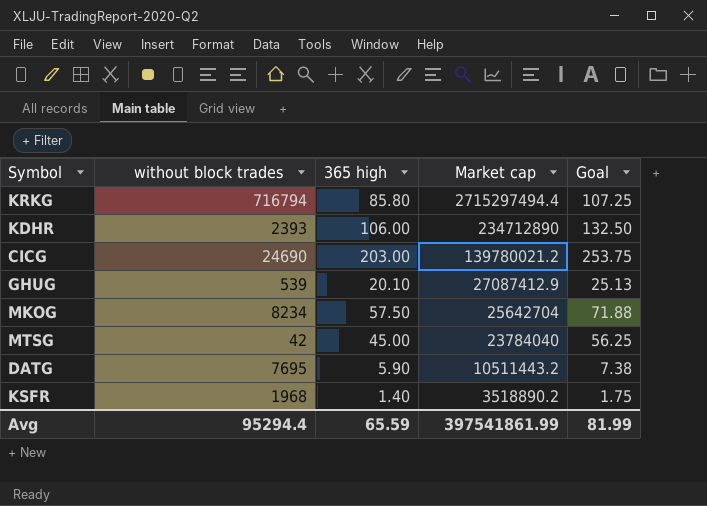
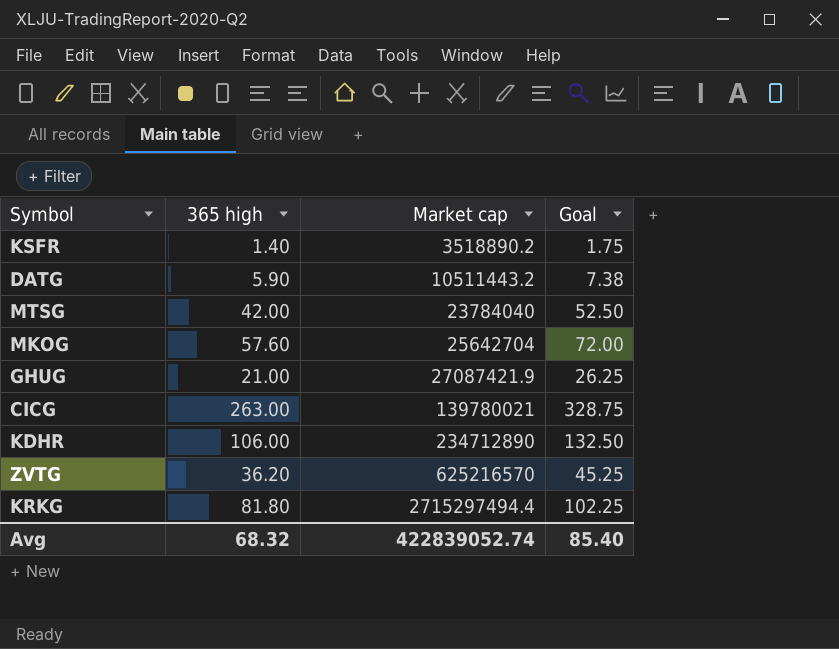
row order: Market cap descending -> Market cap ascending
column without block trades | position: 2 -> none
MTSG | 365 high: 45.00 -> 42.00
MTSG | Goal: 56.25 -> 52.50
MKOG | 365 high: 57.50 -> 57.60
MKOG | Goal: 71.88 -> 72.00
GHUG | 365 high: 20.10 -> 21.00
GHUG | Market cap: 27087412.9 -> 27087421.9
GHUG | Goal: 25.13 -> 26.25
CICG | 365 high: 203.00 -> 263.00
CICG | Market cap: 139780021.2 -> 139780021
CICG | Goal: 253.75 -> 328.75
row ZVTG: none -> 36.20 | 625216570 | 45.25
KRKG | 365 high: 85.80 -> 81.80
KRKG | Goal: 107.25 -> 102.25
Avg | 365 high: 65.59 -> 68.32
Avg | Market cap: 397541861.99 -> 422839052.74
Avg | Goal: 81.99 -> 85.40

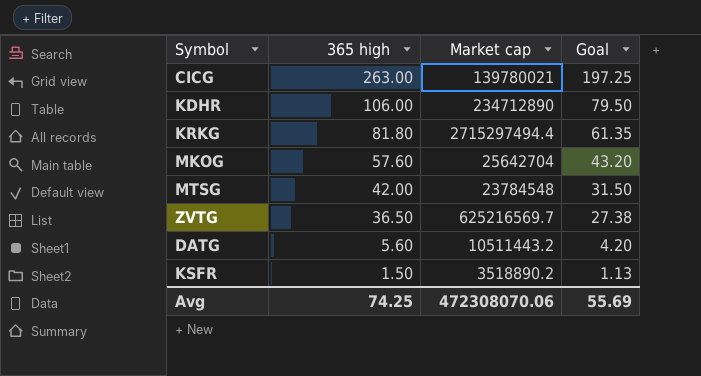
row order: Market cap ascending -> 365 high descending
column Goal | formula: [365 high] * 1.25 -> [365 high] * 0.75
row GHUG: 21.00 | 27087421.9 | 26.25 -> none
MTSG | Market cap: 23784040 -> 23784548
ZVTG | 365 high: 36.20 -> 36.50
ZVTG | Market cap: 625216570 -> 625216569.7
DATG | 365 high: 5.90 -> 5.60
KSFR | 365 high: 1.40 -> 1.50
Avg | 365 high: 68.32 -> 74.25
Avg | Market cap: 422839052.74 -> 472308070.06
Avg | Goal: 85.40 -> 55.69

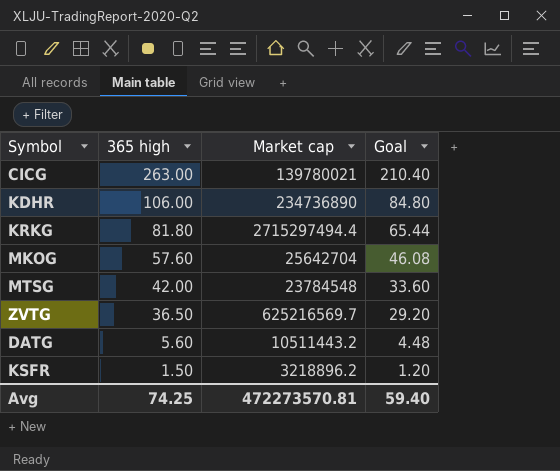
column Goal | formula: [365 high] * 0.75 -> [365 high] * 0.8
KDHR | Market cap: 234712890 -> 234736890
KSFR | Market cap: 3518890.2 -> 3218896.2
Avg | Market cap: 472308070.06 -> 472273570.81
Avg | Goal: 55.69 -> 59.40

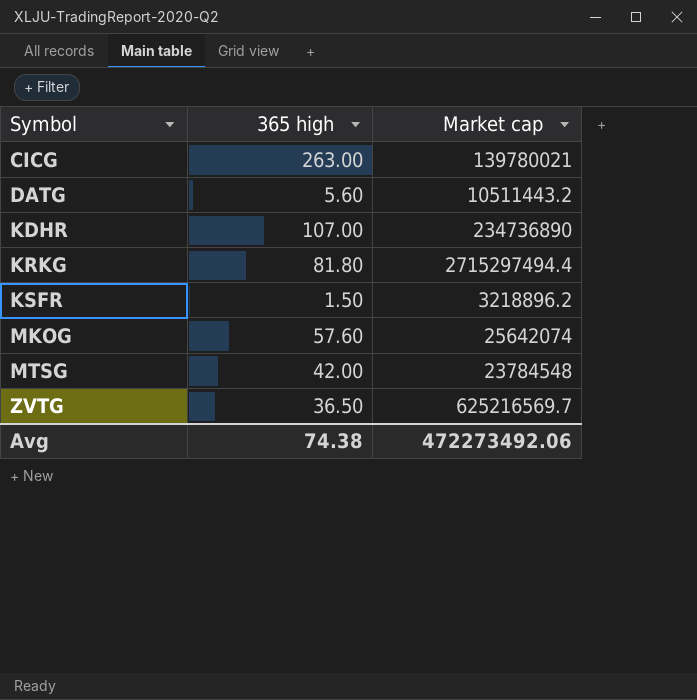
row order: 365 high descending -> Symbol ascending
column Goal | formula: [365 high] * 0.8 -> none
KDHR | 365 high: 106.00 -> 107.00
MKOG | Market cap: 25642704 -> 25642074
Avg | 365 high: 74.25 -> 74.38
Avg | Market cap: 472273570.81 -> 472273492.06

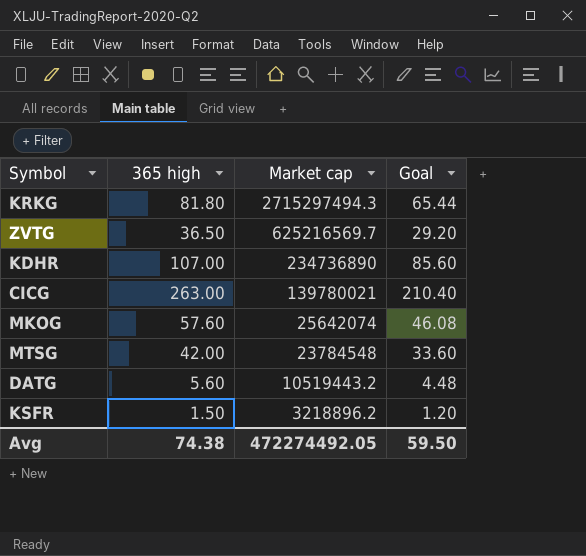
row order: Symbol ascending -> Market cap descending
column Goal | formula: none -> [365 high] * 0.8
KRKG | Market cap: 2715297494.4 -> 2715297494.3
DATG | Market cap: 10511443.2 -> 10519443.2
Avg | Market cap: 472273492.06 -> 472274492.05

